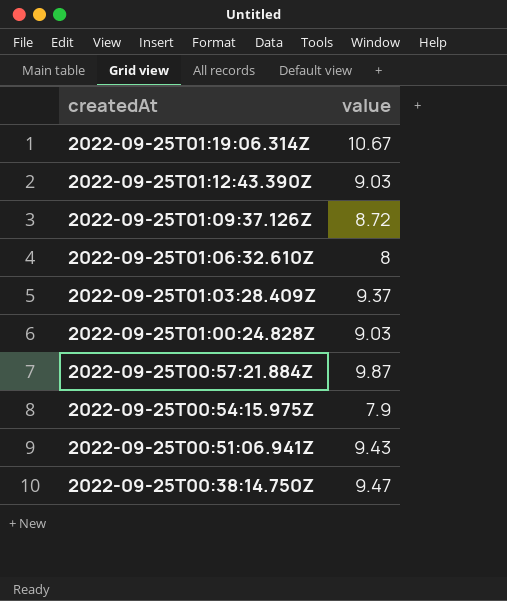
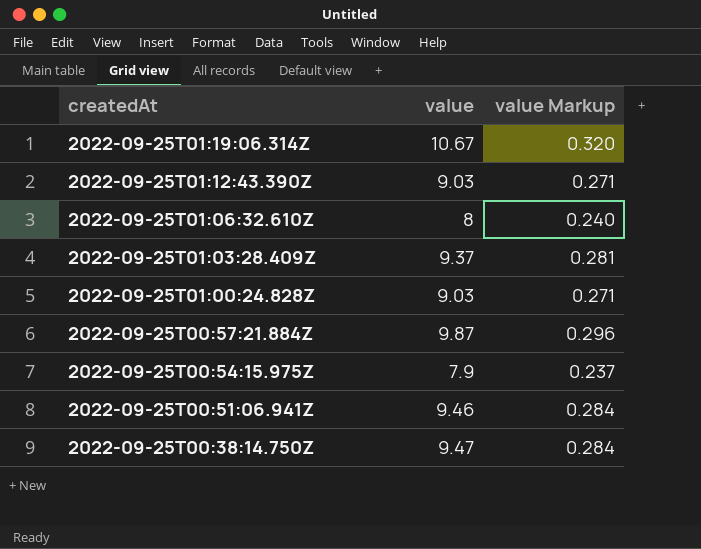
column value Markup | formula: none -> [value] * 0.03
row 2022-09-25T01:09:37.126Z: 8.72 -> none
2022-09-25T00:51:06.941Z | value: 9.43 -> 9.46

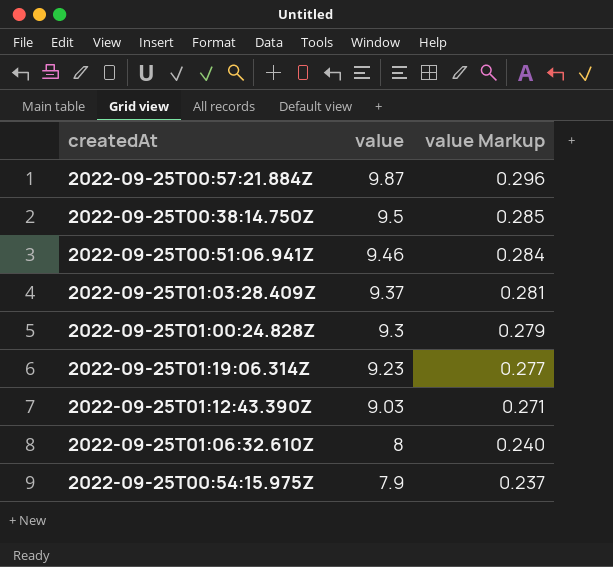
row order: createdAt descending -> value descending
2022-09-25T00:38:14.750Z | value: 9.47 -> 9.5
2022-09-25T00:38:14.750Z | value Markup: 0.284 -> 0.285
2022-09-25T01:00:24.828Z | value: 9.03 -> 9.3
2022-09-25T01:00:24.828Z | value Markup: 0.271 -> 0.279
2022-09-25T01:19:06.314Z | value: 10.67 -> 9.23
2022-09-25T01:19:06.314Z | value Markup: 0.320 -> 0.277

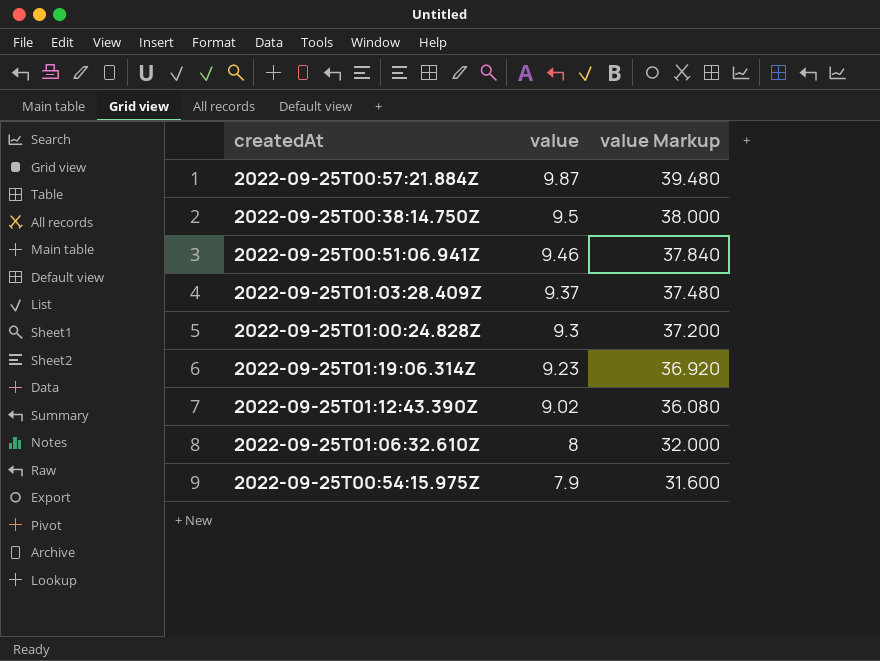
column value Markup | formula: [value] * 0.03 -> [value] * 4
2022-09-25T01:12:43.390Z | value: 9.03 -> 9.02

